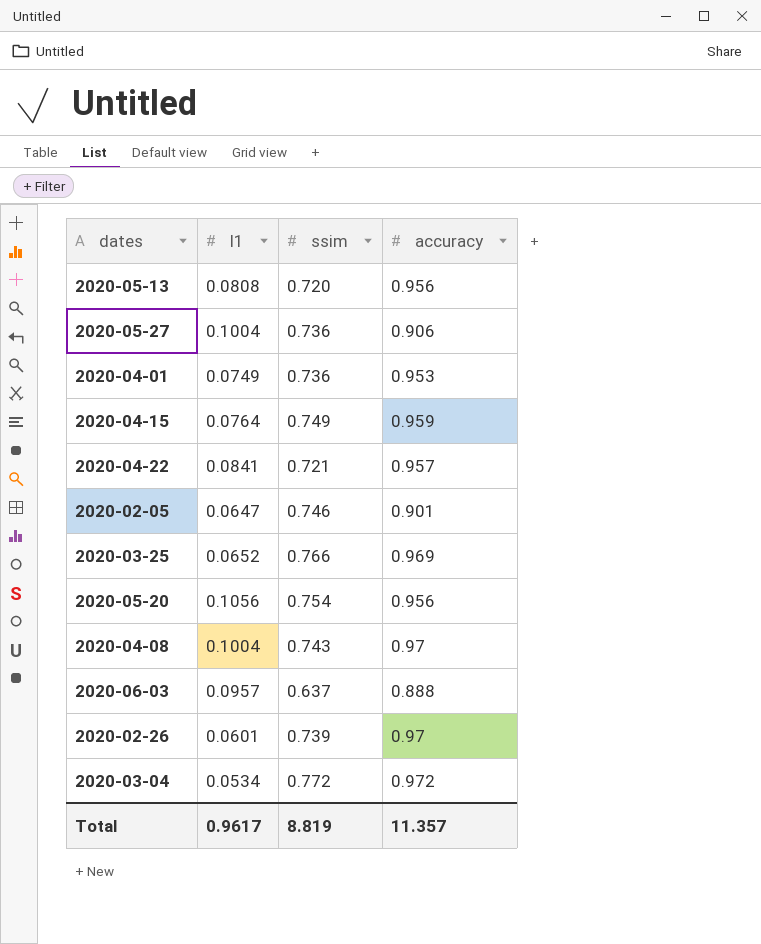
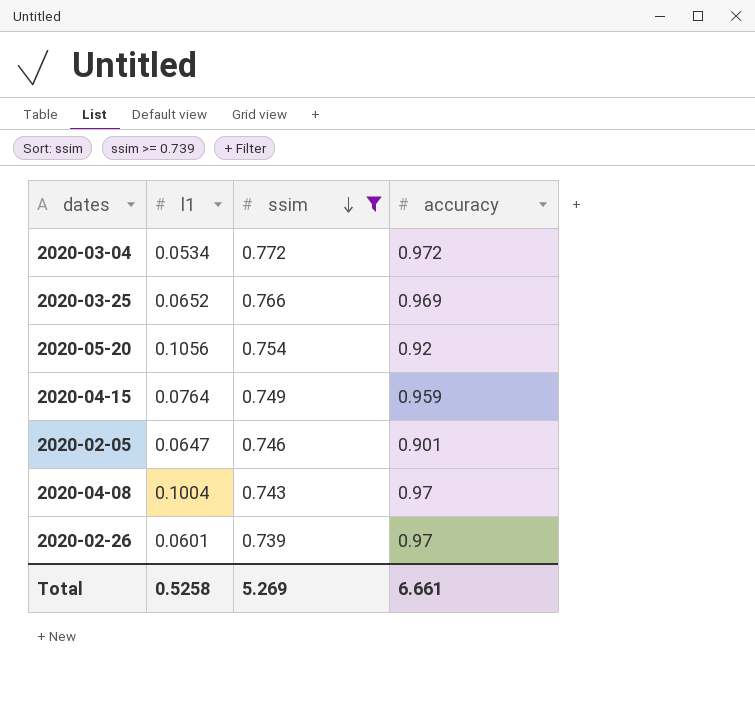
filter: none -> ssim >= 0.739
row order: none -> ssim descending
2020-05-20 | accuracy: 0.956 -> 0.92
Total | l1: 0.9617 -> 0.5258
Total | ssim: 8.819 -> 5.269
Total | accuracy: 11.357 -> 6.661

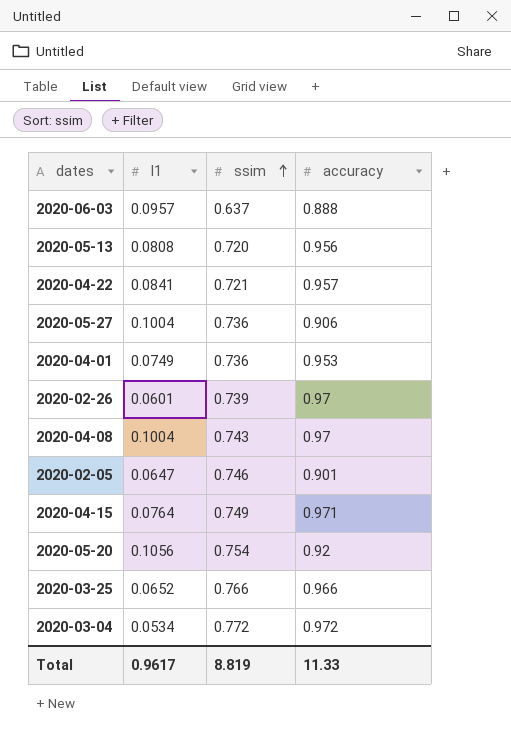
filter: ssim >= 0.739 -> none
row order: ssim descending -> ssim ascending
2020-04-15 | accuracy: 0.959 -> 0.971
2020-03-25 | accuracy: 0.969 -> 0.966
Total | l1: 0.5258 -> 0.9617
Total | ssim: 5.269 -> 8.819
Total | accuracy: 6.661 -> 11.33

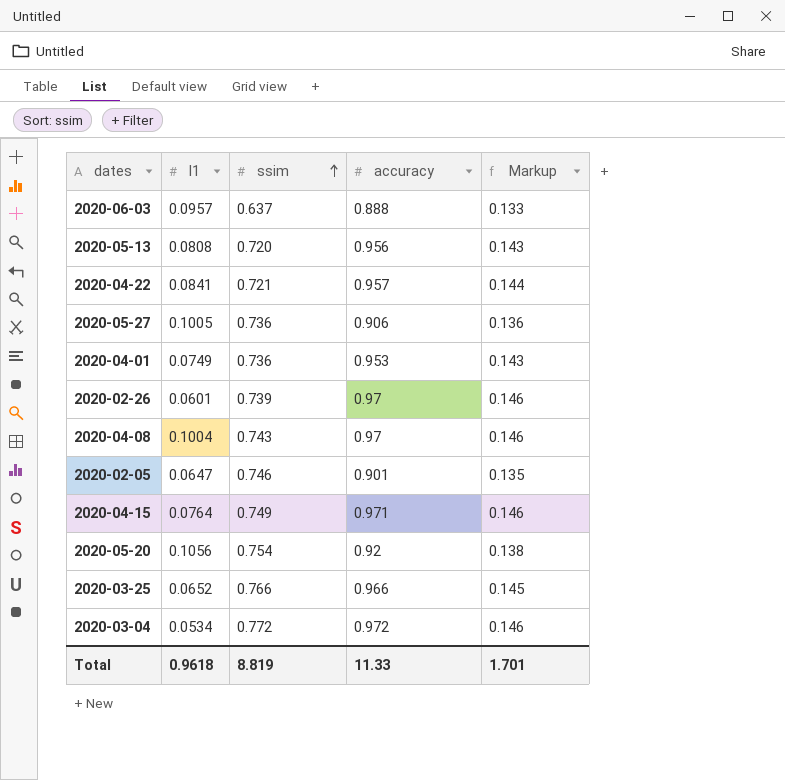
column Markup | formula: none -> [accuracy] * 0.15
2020-05-27 | l1: 0.1004 -> 0.1005
Total | l1: 0.9617 -> 0.9618

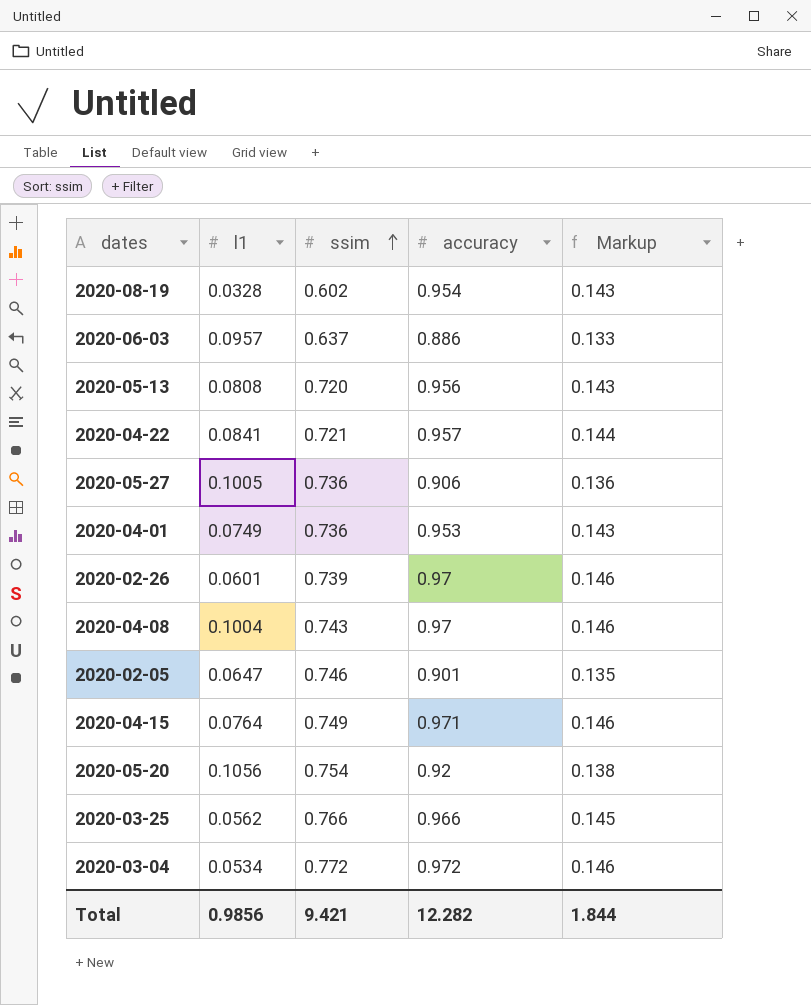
row 2020-08-19: none -> 0.0328 | 0.602 | 0.954 | 0.143
2020-06-03 | accuracy: 0.888 -> 0.886
2020-03-25 | l1: 0.0652 -> 0.0562
Total | l1: 0.9618 -> 0.9856
Total | ssim: 8.819 -> 9.421
Total | accuracy: 11.33 -> 12.282
Total | Markup: 1.701 -> 1.844

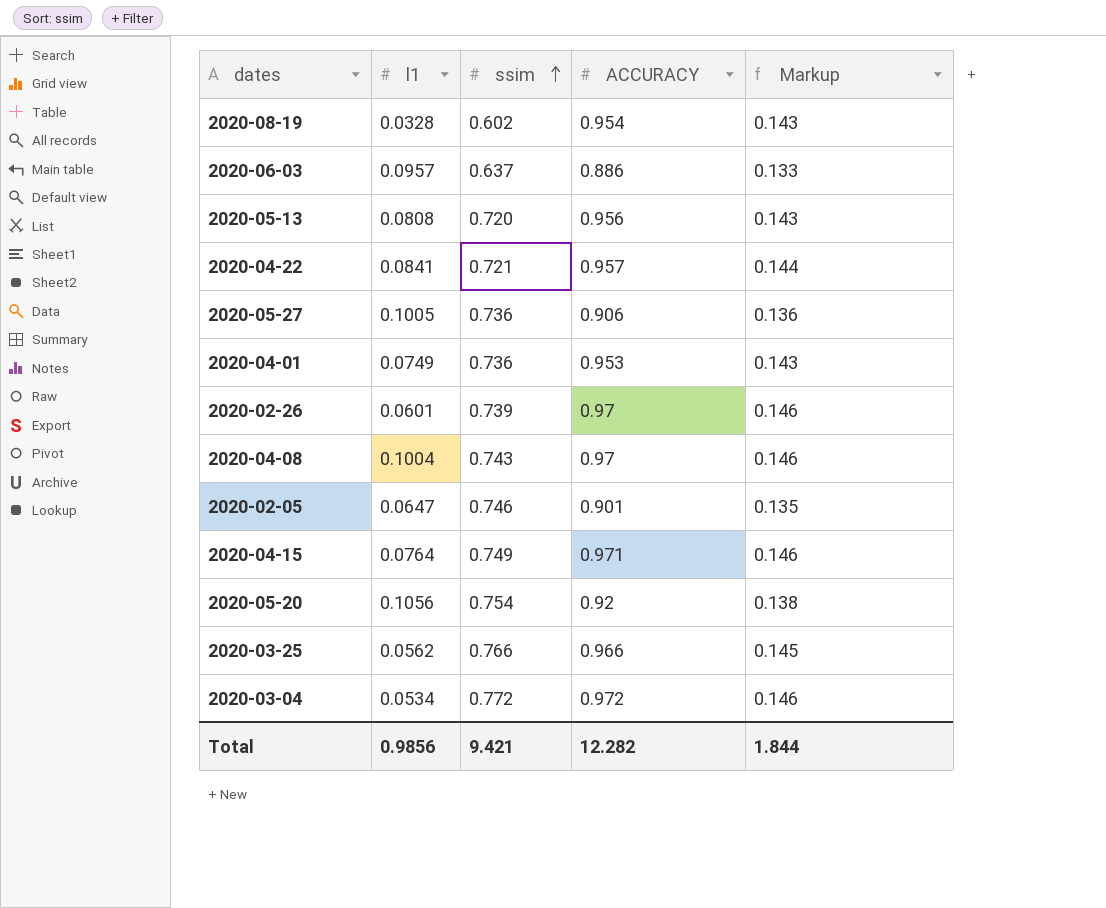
column name: accuracy -> ACCURACY

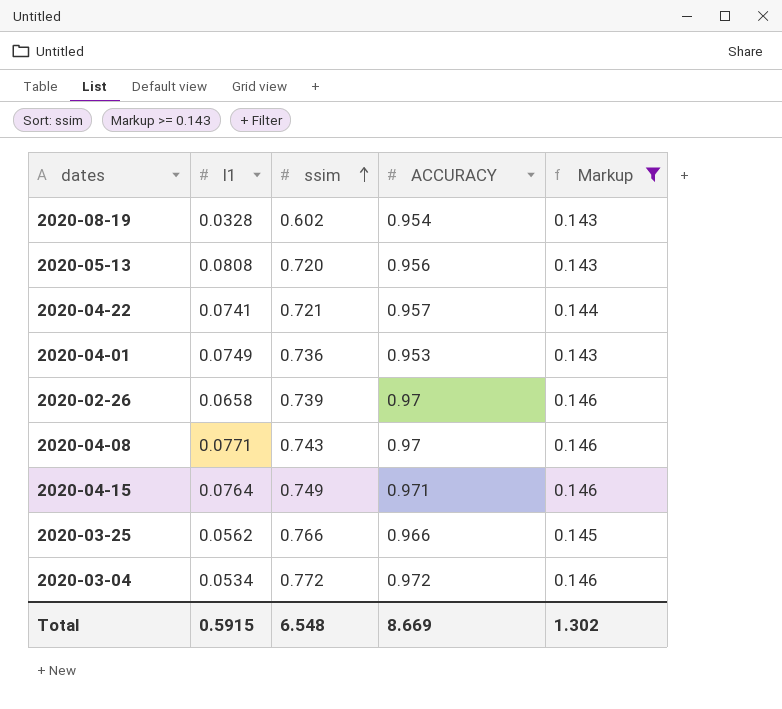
filter: none -> Markup >= 0.143
2020-04-22 | l1: 0.0841 -> 0.0741
2020-02-26 | l1: 0.0601 -> 0.0658
2020-04-08 | l1: 0.1004 -> 0.0771
Total | l1: 0.9856 -> 0.5915
Total | ssim: 9.421 -> 6.548
Total | ACCURACY: 12.282 -> 8.669
Total | Markup: 1.844 -> 1.302

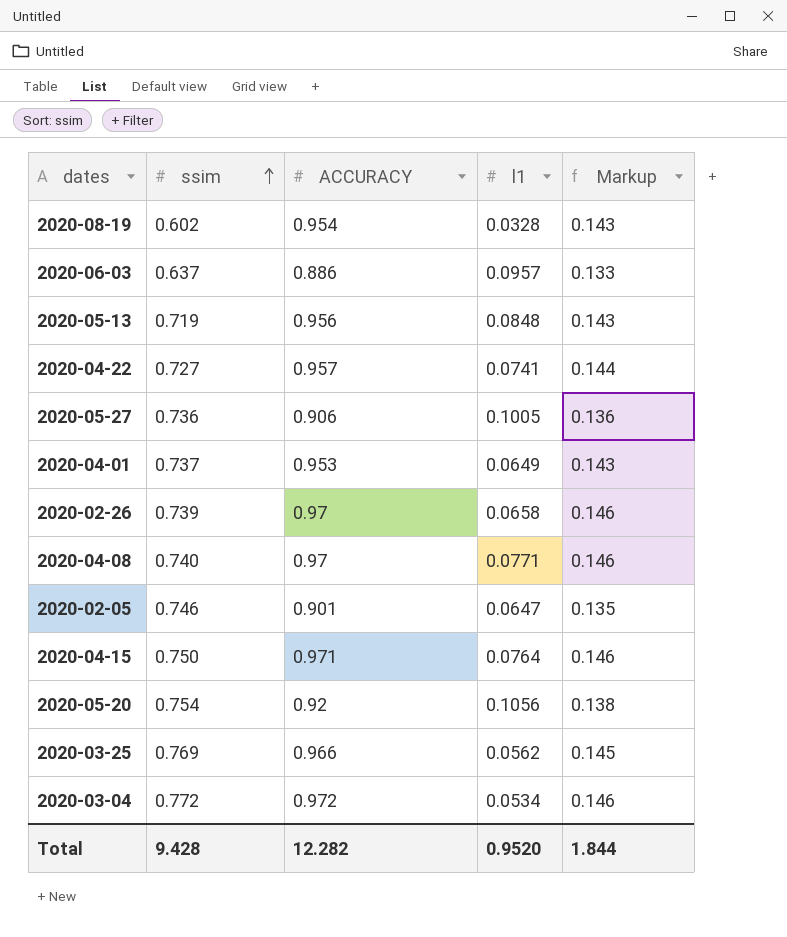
filter: Markup >= 0.143 -> none
column l1 | position: 2 -> 4
2020-05-13 | ssim: 0.720 -> 0.719
2020-05-13 | l1: 0.0808 -> 0.0848
2020-04-22 | ssim: 0.721 -> 0.727
2020-04-01 | ssim: 0.736 -> 0.737
2020-04-01 | l1: 0.0749 -> 0.0649
2020-04-08 | ssim: 0.743 -> 0.740
2020-04-15 | ssim: 0.749 -> 0.750
2020-03-25 | ssim: 0.766 -> 0.769
Total | ssim: 6.548 -> 9.428
Total | ACCURACY: 8.669 -> 12.282
Total | l1: 0.5915 -> 0.9520
Total | Markup: 1.302 -> 1.844

